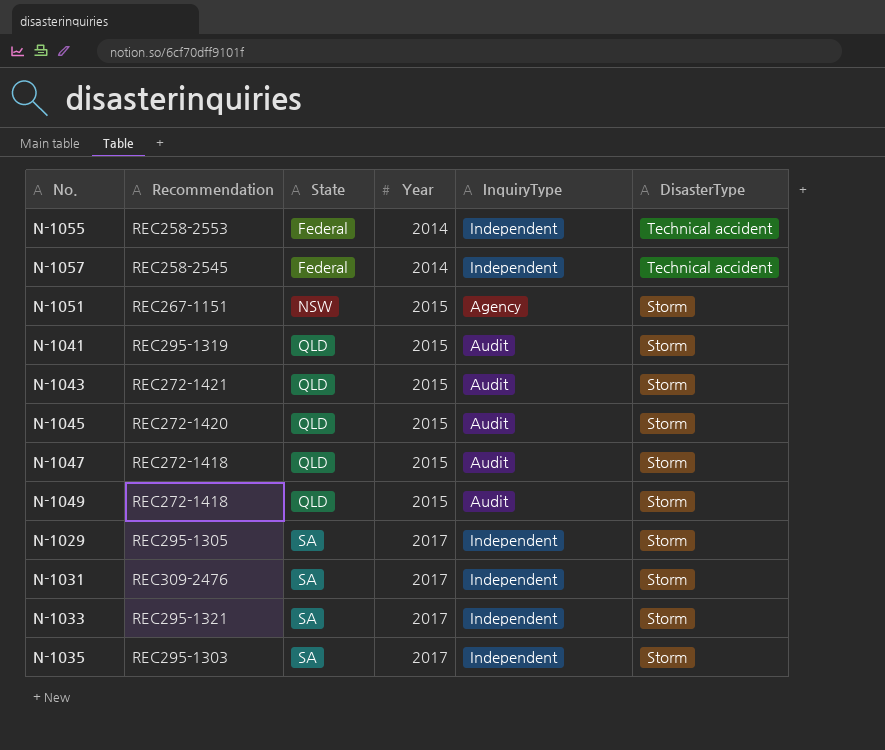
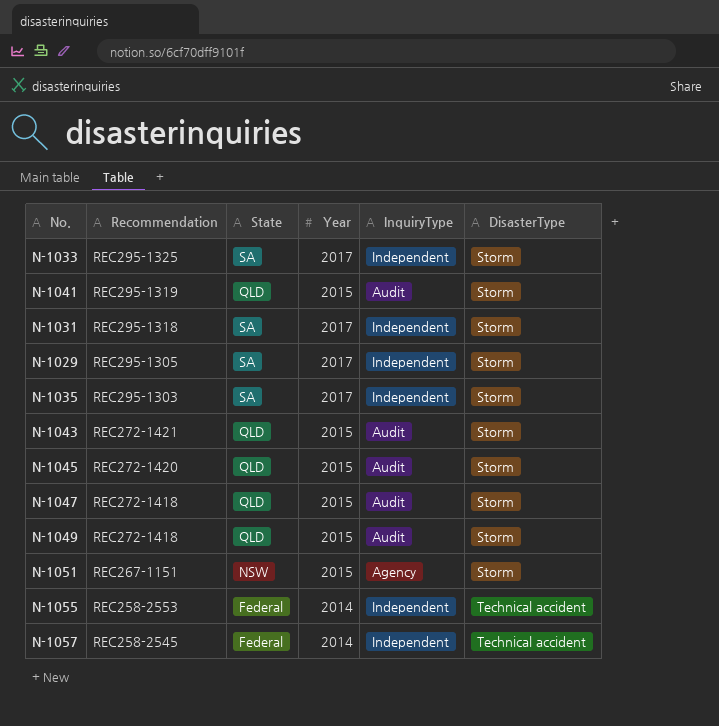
row order: State ascending -> Recommendation descending
N-1033 | Recommendation: REC295-1321 -> REC295-1325
N-1031 | Recommendation: REC309-2476 -> REC295-1318

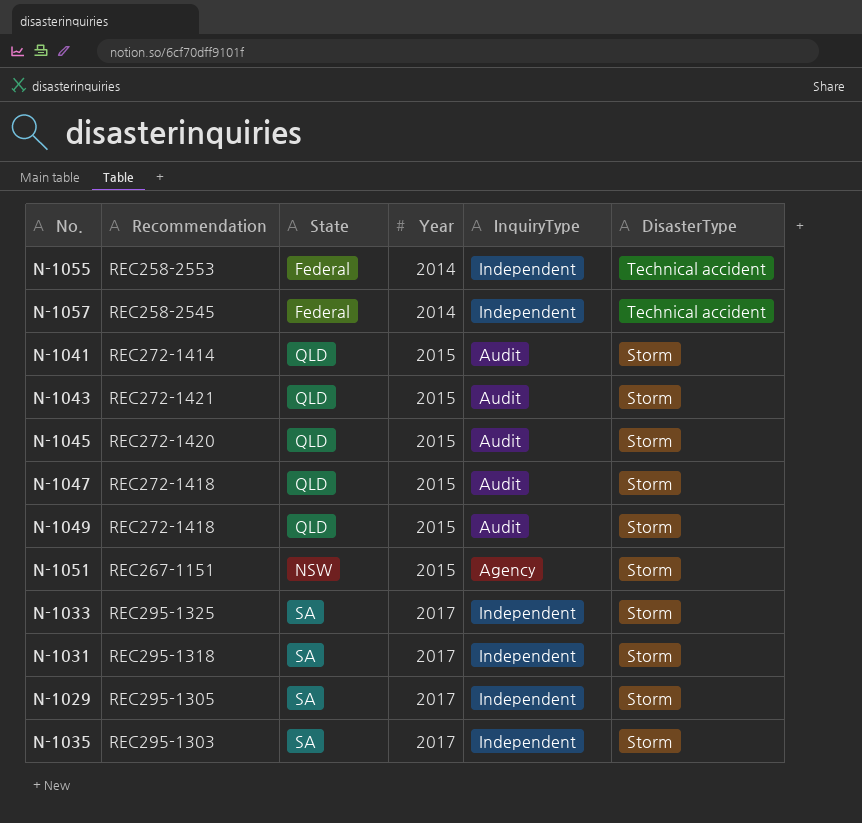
row order: Recommendation descending -> Year ascending
N-1041 | Recommendation: REC295-1319 -> REC272-1414

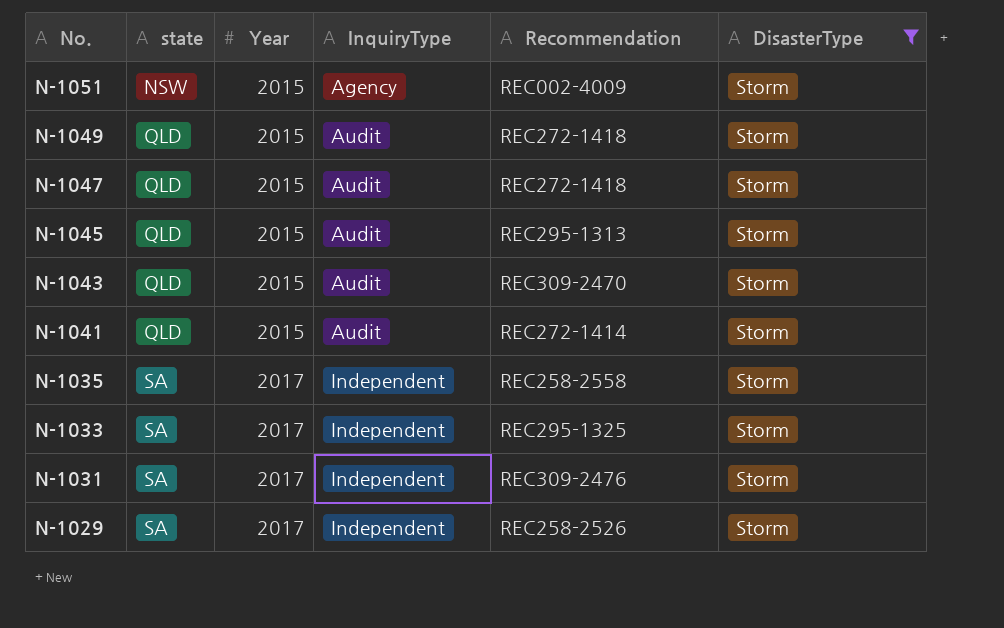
filter: none -> DisasterType = Storm
row order: Year ascending -> No. descending
column name: State -> state
column Recommendation | position: 2 -> 5
N-1051 | Recommendation: REC267-1151 -> REC002-4009
N-1045 | Recommendation: REC272-1420 -> REC295-1313
N-1043 | Recommendation: REC272-1421 -> REC309-2470
N-1035 | Recommendation: REC295-1303 -> REC258-2558
N-1031 | Recommendation: REC295-1318 -> REC309-2476
N-1029 | Recommendation: REC295-1305 -> REC258-2526

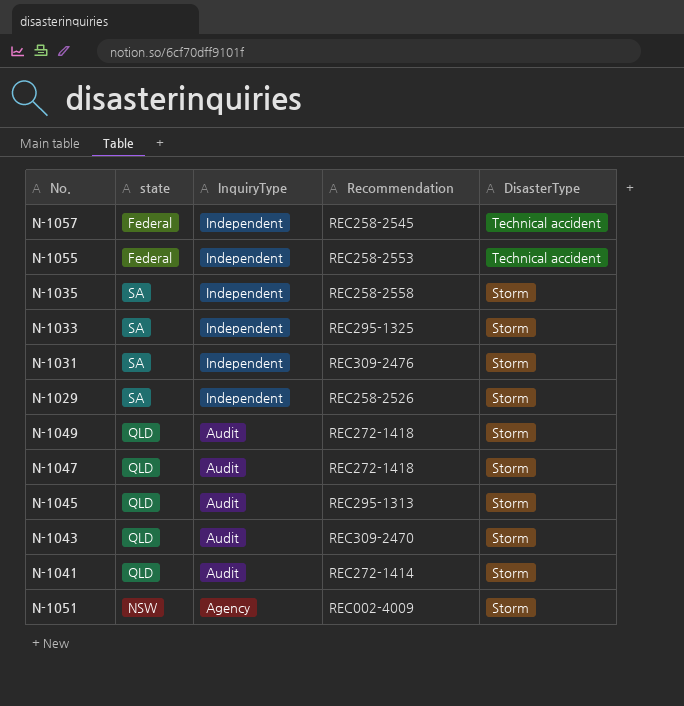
filter: DisasterType = Storm -> none
row order: No. descending -> InquiryType descending
column Year | position: 3 -> none

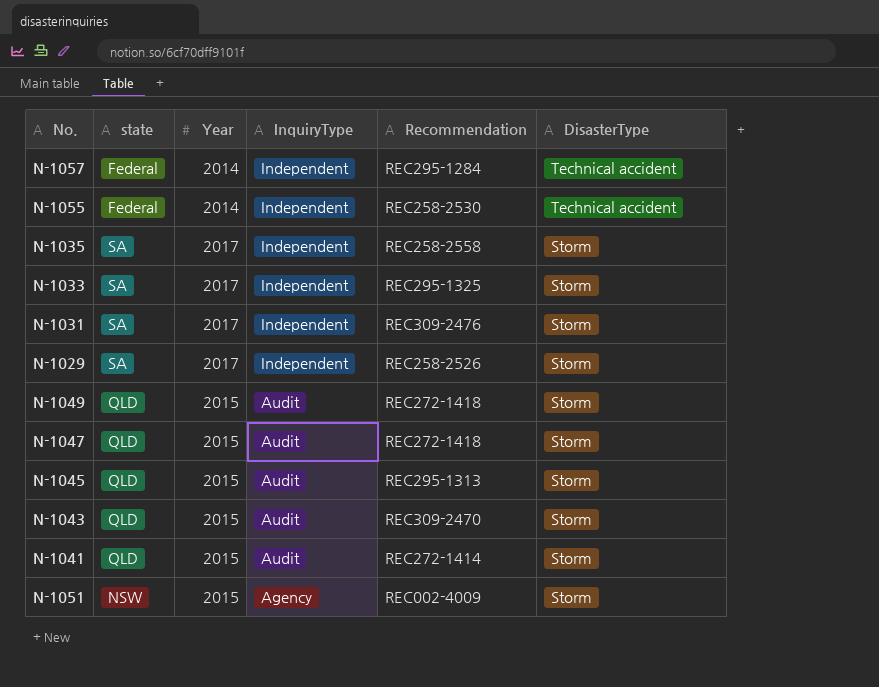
column Year | position: none -> 3
N-1057 | Recommendation: REC258-2545 -> REC295-1284
N-1055 | Recommendation: REC258-2553 -> REC258-2530

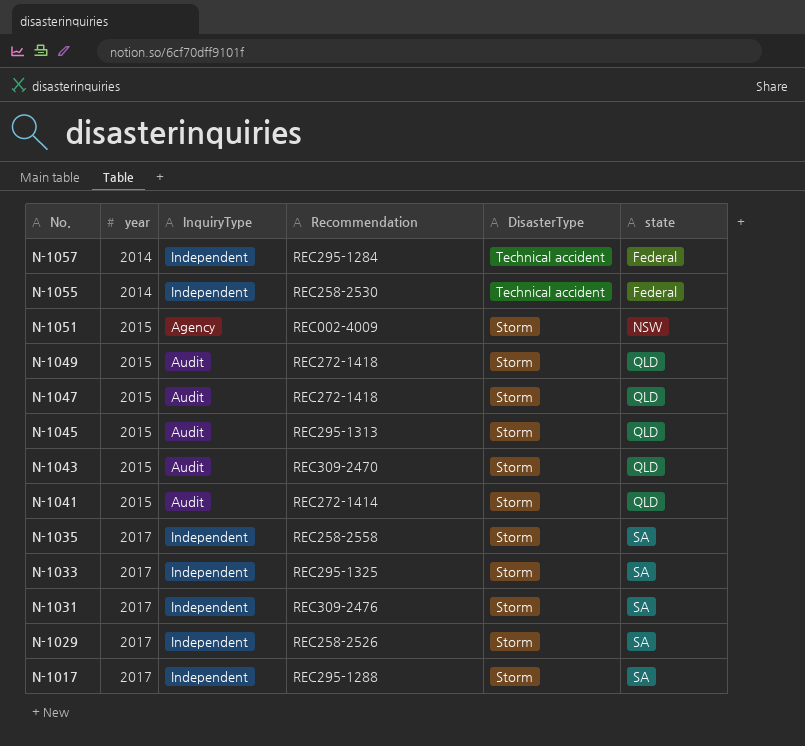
row order: InquiryType descending -> No. descending
column name: Year -> year
column state | position: 2 -> 6
row N-1017: none -> 2017 | Independent | REC295-1288 | Storm | SA

